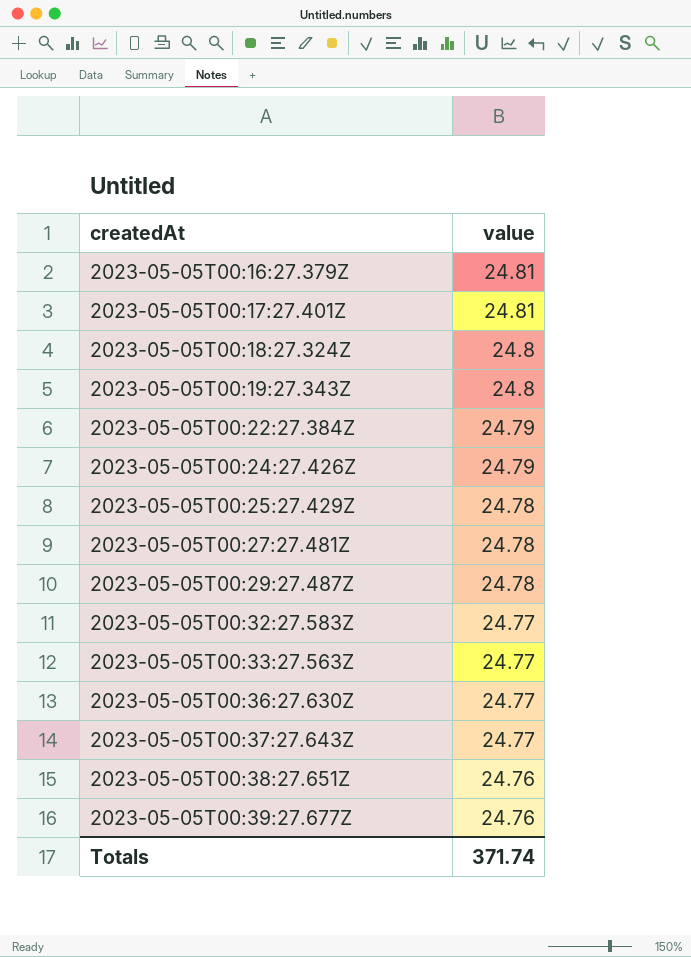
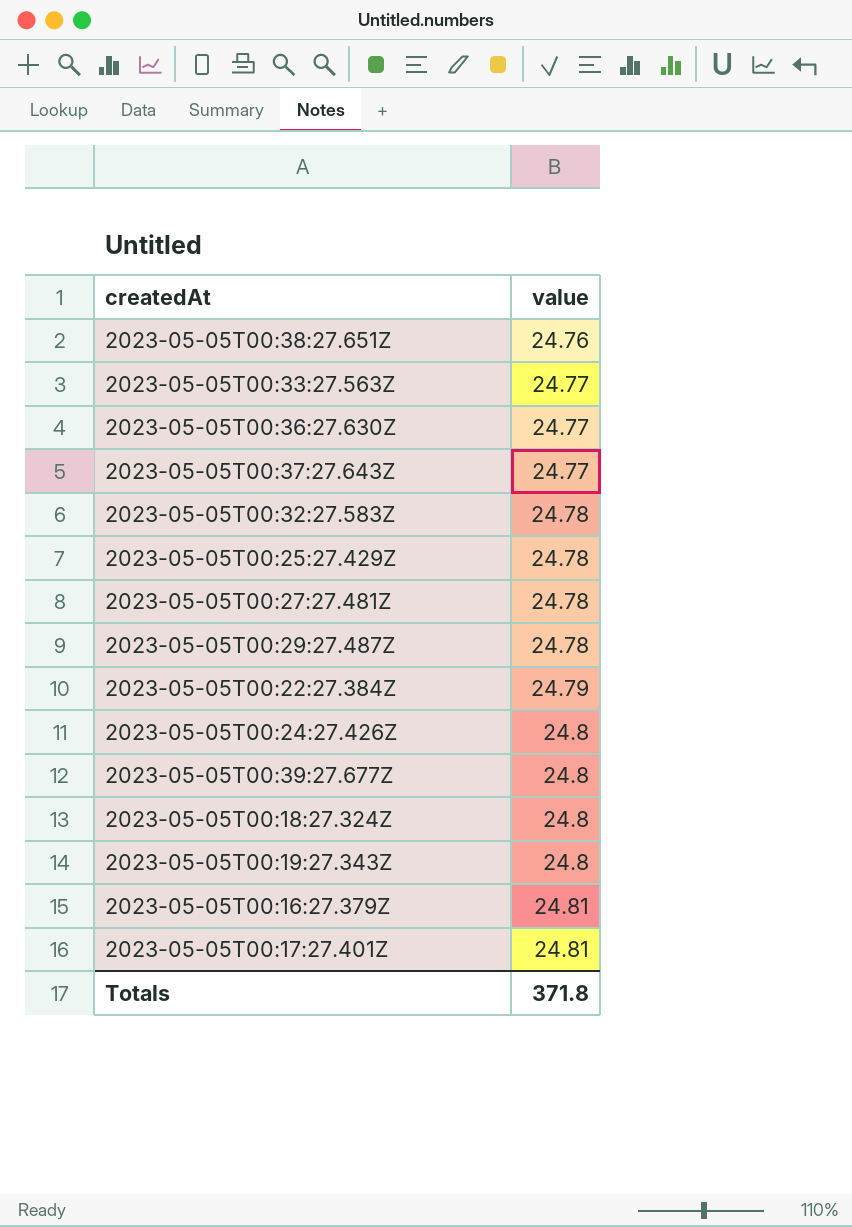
row order: createdAt ascending -> value ascending
2023-05-05T00:32:27.583Z | value: 24.77 -> 24.78
2023-05-05T00:24:27.426Z | value: 24.79 -> 24.8
2023-05-05T00:39:27.677Z | value: 24.76 -> 24.8
Totals | value: 371.74 -> 371.8

